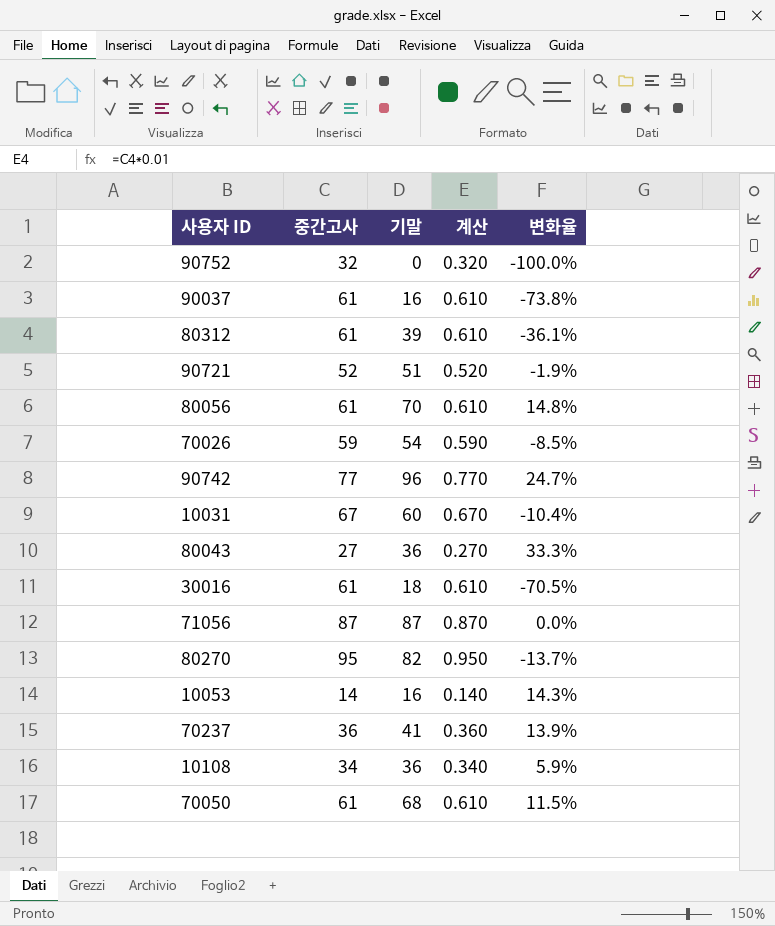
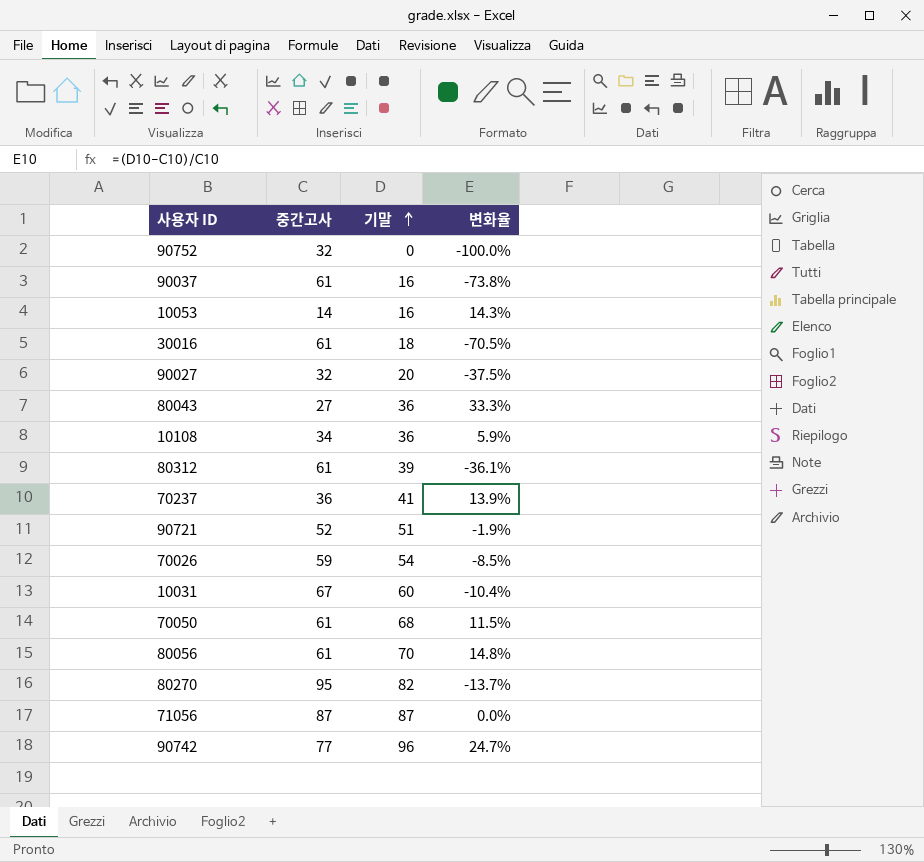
row order: none -> 기말 ascending
column 계산 | formula: [중간고사] * 0.01 -> none
row 90027: none -> 32 | 20 | -37.5%

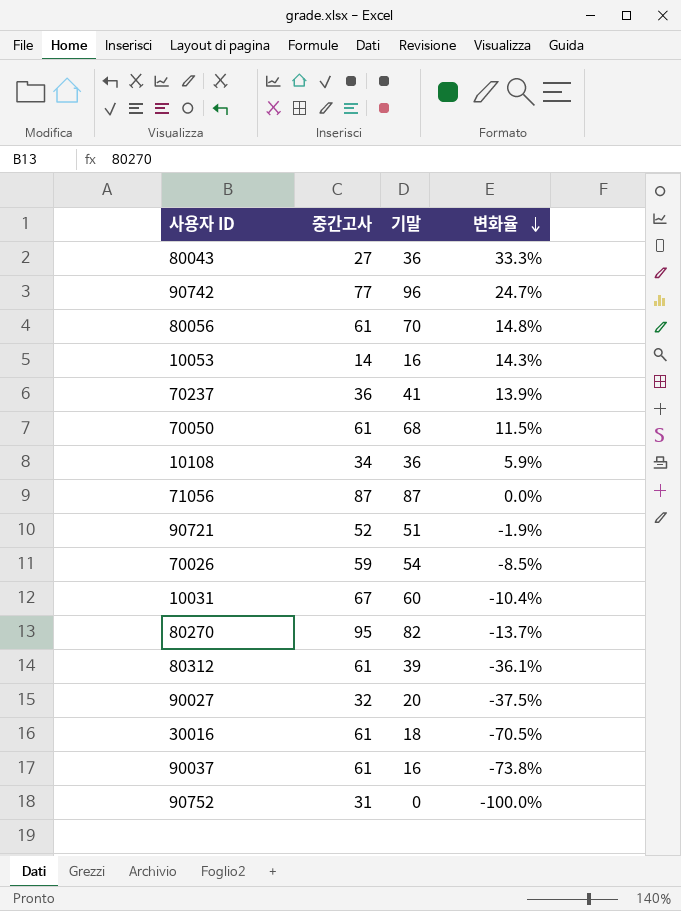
row order: 기말 ascending -> 변화율 descending
90752 | 중간고사: 32 -> 31

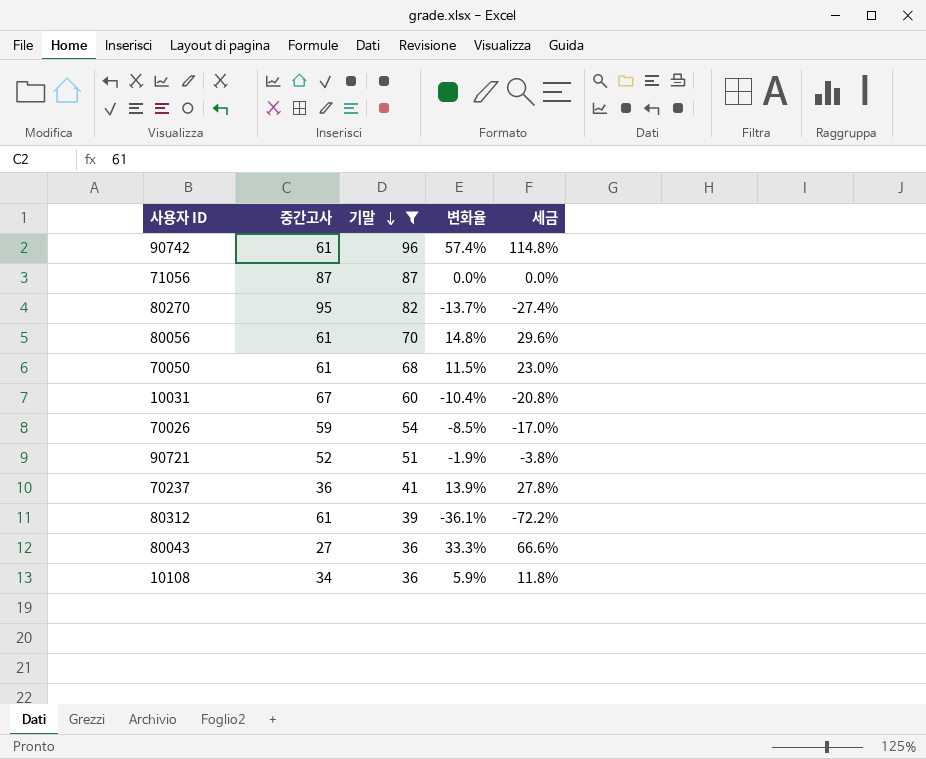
filter: none -> 기말 >= 36
row order: 변화율 descending -> 기말 descending
column 세금 | formula: none -> [변화율] * 2
90742 | 중간고사: 77 -> 61
90742 | 변화율: 24.7% -> 57.4%

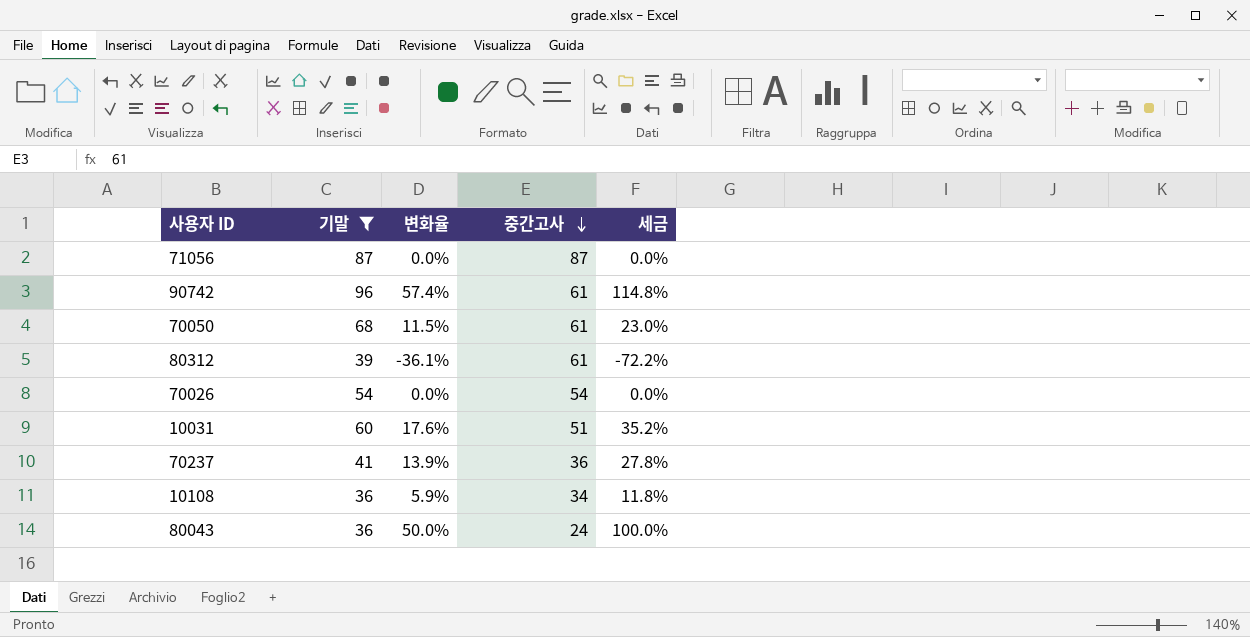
row order: 기말 descending -> 중간고사 descending
column 중간고사 | position: 2 -> 4
row 80270: 95 | 82 | -13.7% | -27.4% -> none
row 80056: 61 | 70 | 14.8% | 29.6% -> none
row 90721: 52 | 51 | -1.9% | -3.8% -> none
70026 | 변화율: -8.5% -> 0.0%
70026 | 중간고사: 59 -> 54
70026 | 세금: -17.0% -> 0.0%
10031 | 변화율: -10.4% -> 17.6%
10031 | 중간고사: 67 -> 51
10031 | 세금: -20.8% -> 35.2%
80043 | 변화율: 33.3% -> 50.0%
80043 | 중간고사: 27 -> 24
80043 | 세금: 66.6% -> 100.0%

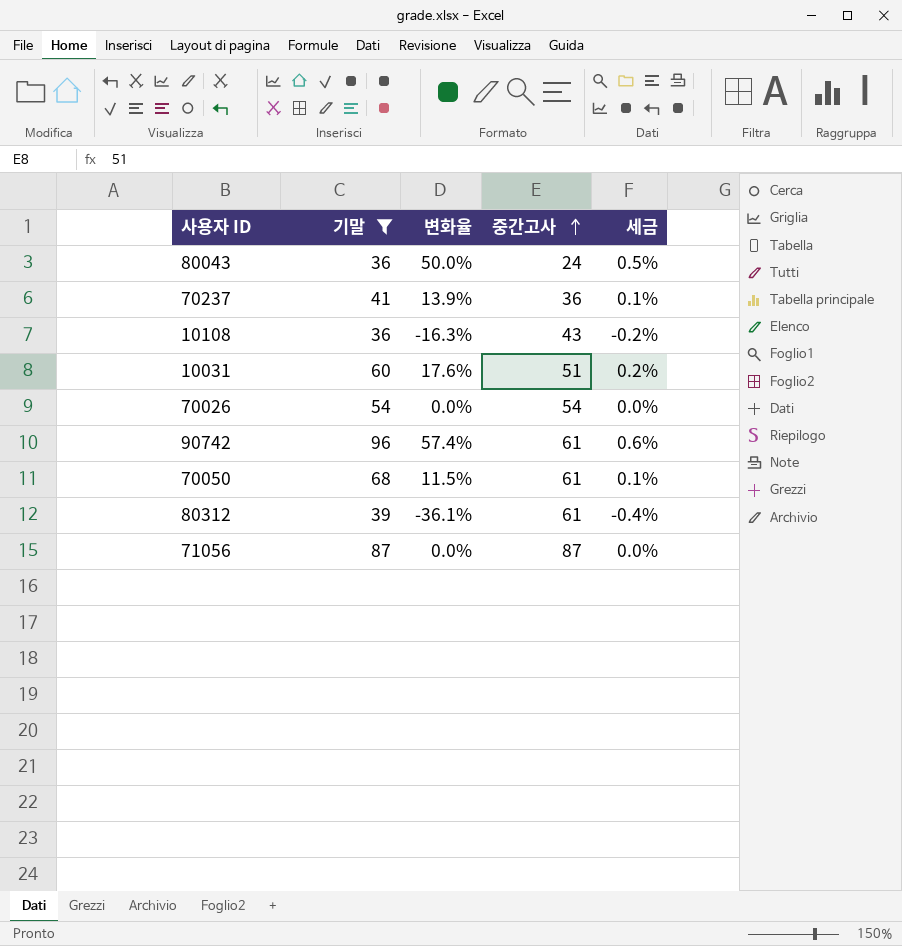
row order: 중간고사 descending -> 중간고사 ascending
column 세금 | formula: [변화율] * 2 -> [변화율] * 0.01
10108 | 변화율: 5.9% -> -16.3%
10108 | 중간고사: 34 -> 43

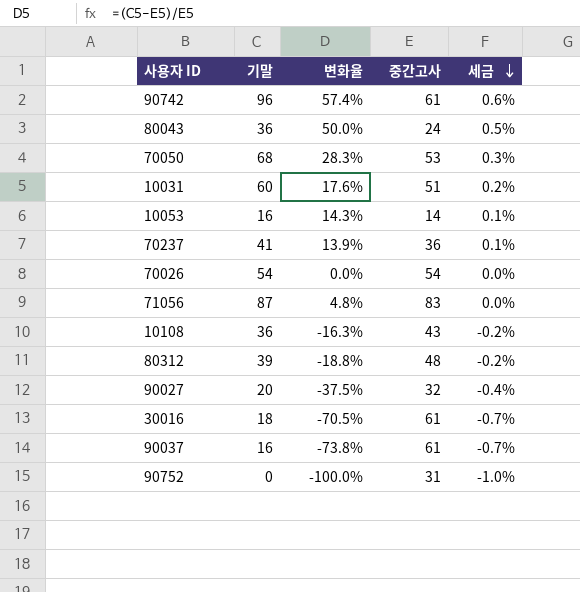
filter: 기말 >= 36 -> none
row order: 중간고사 ascending -> 세금 descending
70050 | 변화율: 11.5% -> 28.3%
70050 | 중간고사: 61 -> 53
70050 | 세금: 0.1% -> 0.3%
71056 | 변화율: 0.0% -> 4.8%
71056 | 중간고사: 87 -> 83
80312 | 변화율: -36.1% -> -18.8%
80312 | 중간고사: 61 -> 48
80312 | 세금: -0.4% -> -0.2%

